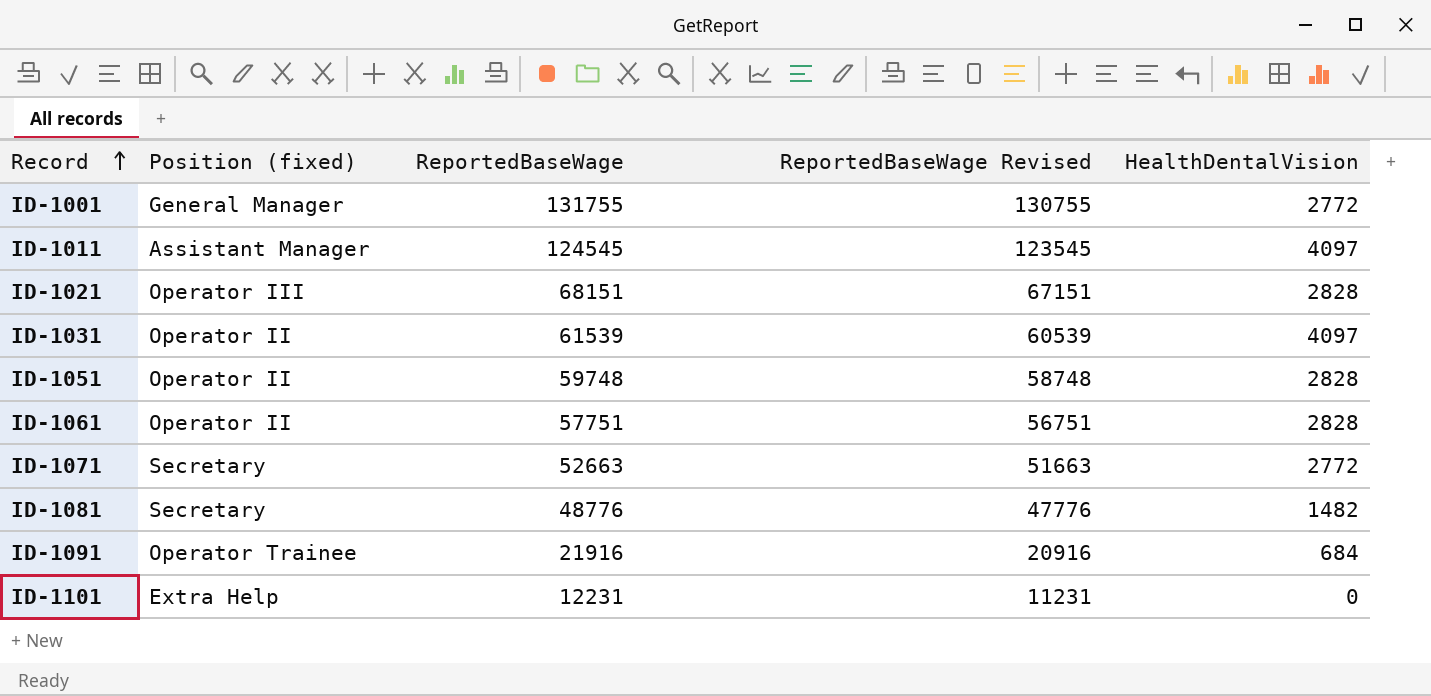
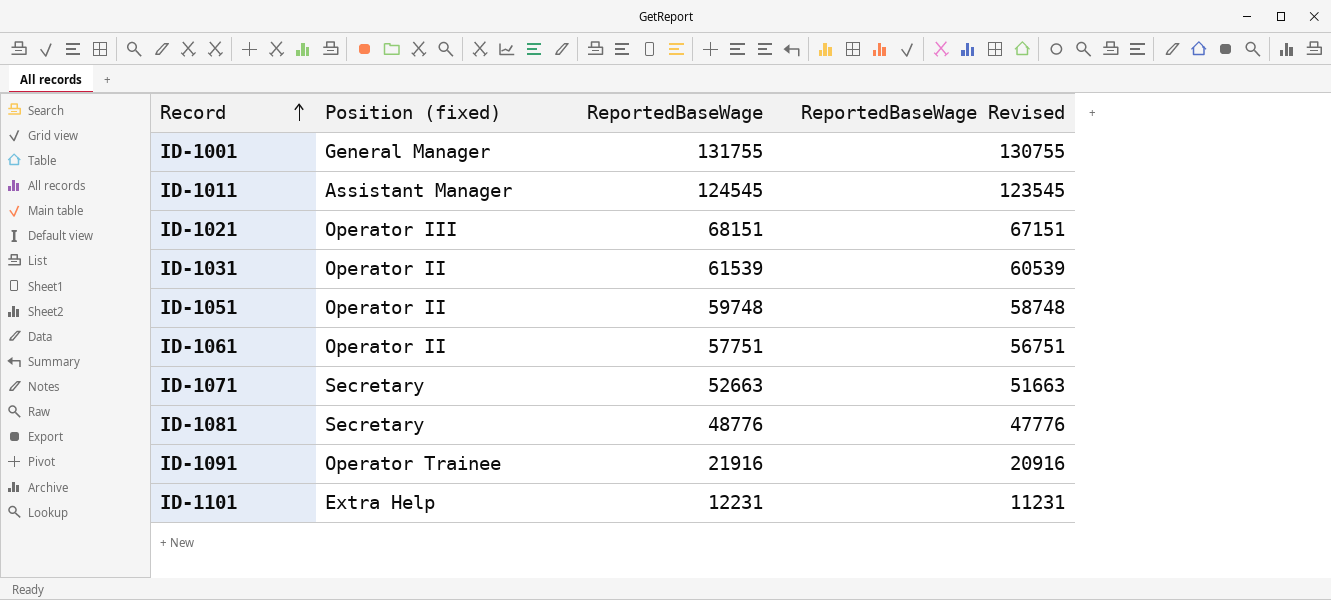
column HealthDentalVision | position: 5 -> none

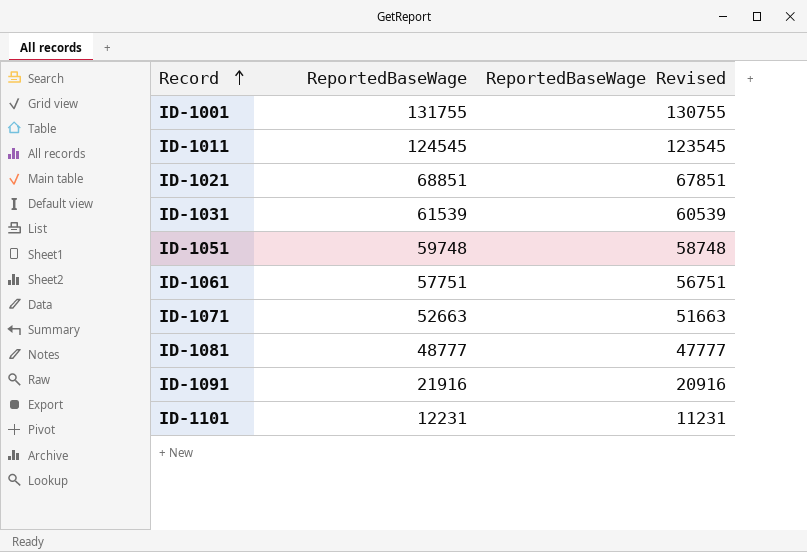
column Position (fixed) | position: 2 -> none
ID-1021 | ReportedBaseWage: 68151 -> 68851
ID-1021 | ReportedBaseWage Revised: 67151 -> 67851
ID-1081 | ReportedBaseWage: 48776 -> 48777
ID-1081 | ReportedBaseWage Revised: 47776 -> 47777

